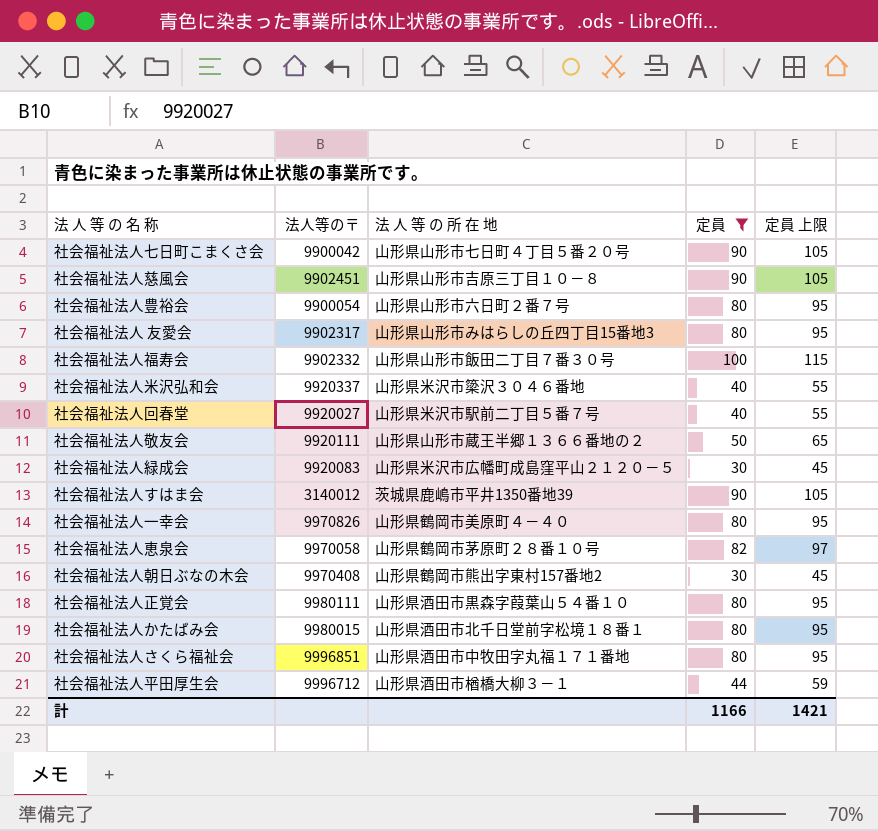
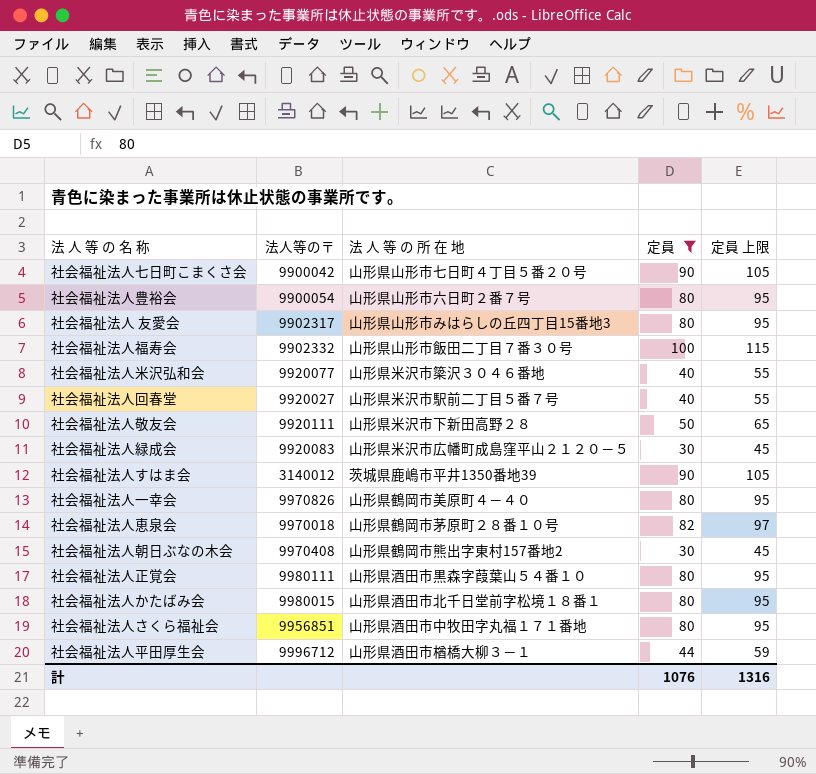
row 社会福祉法人慈風会: 9902451 | 山形県山形市吉原三丁目１０－８ | 90 | 105 -> none
社会福祉法人米沢弘和会 | 法人等の〒: 9920337 -> 9920077
社会福祉法人敬友会 | 法 人 等 の 所 在 地: 山形県山形市蔵王半郷１３６６番地の２ -> 山形県米沢市下新田高野２８
社会福祉法人恵泉会 | 法人等の〒: 9970058 -> 9970018
社会福祉法人さくら福祉会 | 法人等の〒: 9996851 -> 9956851
計 | 定員: 1166 -> 1076
計 | 定員 上限: 1421 -> 1316

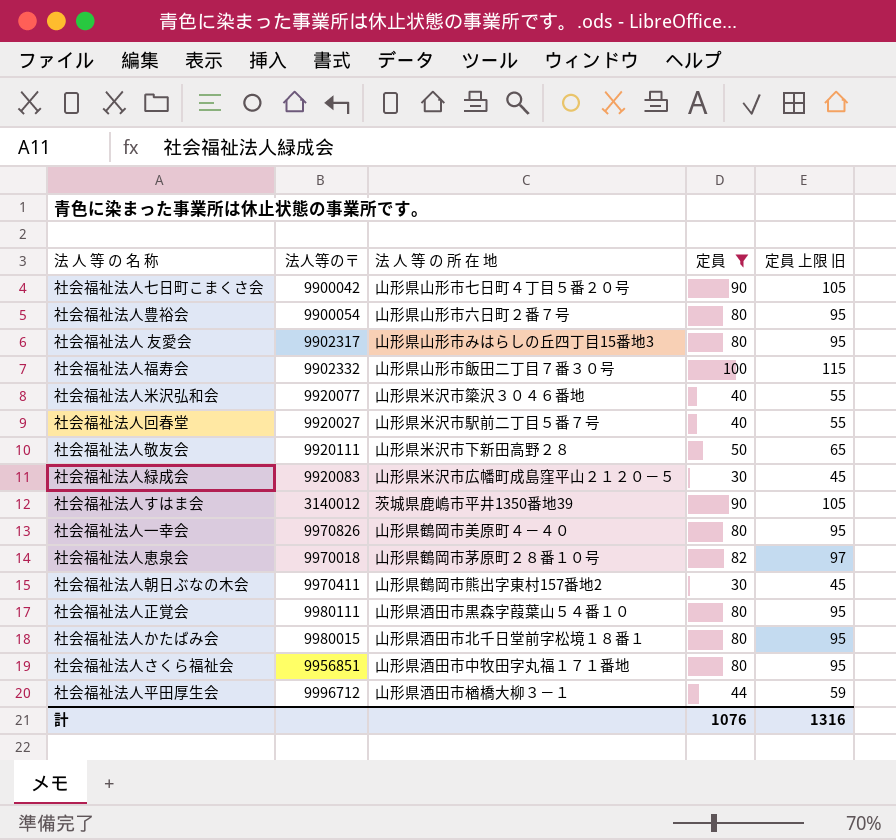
column name: 定員 上限 -> 定員 上限 旧
社会福祉法人朝日ぶなの木会 | 法人等の〒: 9970408 -> 9970411

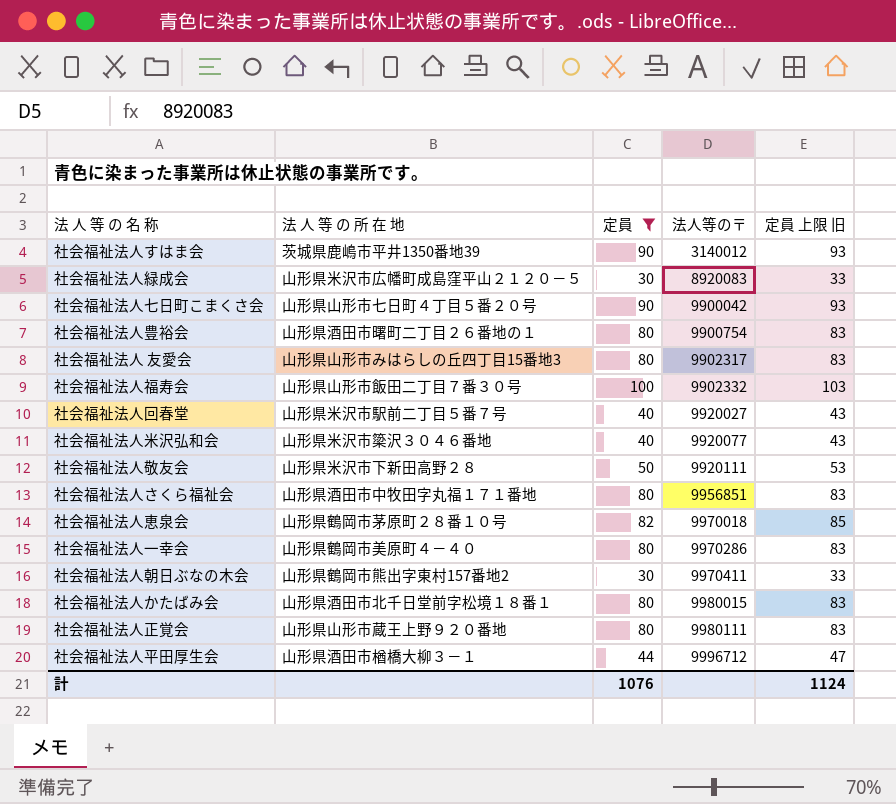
row order: none -> 法人等の〒 ascending
column 法人等の〒 | position: 2 -> 4
column 定員 上限 旧 | formula: [定員] + 15 -> [定員] + 3
社会福祉法人緑成会 | 法人等の〒: 9920083 -> 8920083
社会福祉法人豊裕会 | 法 人 等 の 所 在 地: 山形県山形市六日町２番７号 -> 山形県酒田市曙町二丁目２６番地の１
社会福祉法人豊裕会 | 法人等の〒: 9900054 -> 9900754
社会福祉法人一幸会 | 法人等の〒: 9970826 -> 9970286
社会福祉法人正覚会 | 法 人 等 の 所 在 地: 山形県酒田市黒森字葭葉山５４番１０ -> 山形県山形市蔵王上野９２０番地
計 | 定員 上限 旧: 1316 -> 1124

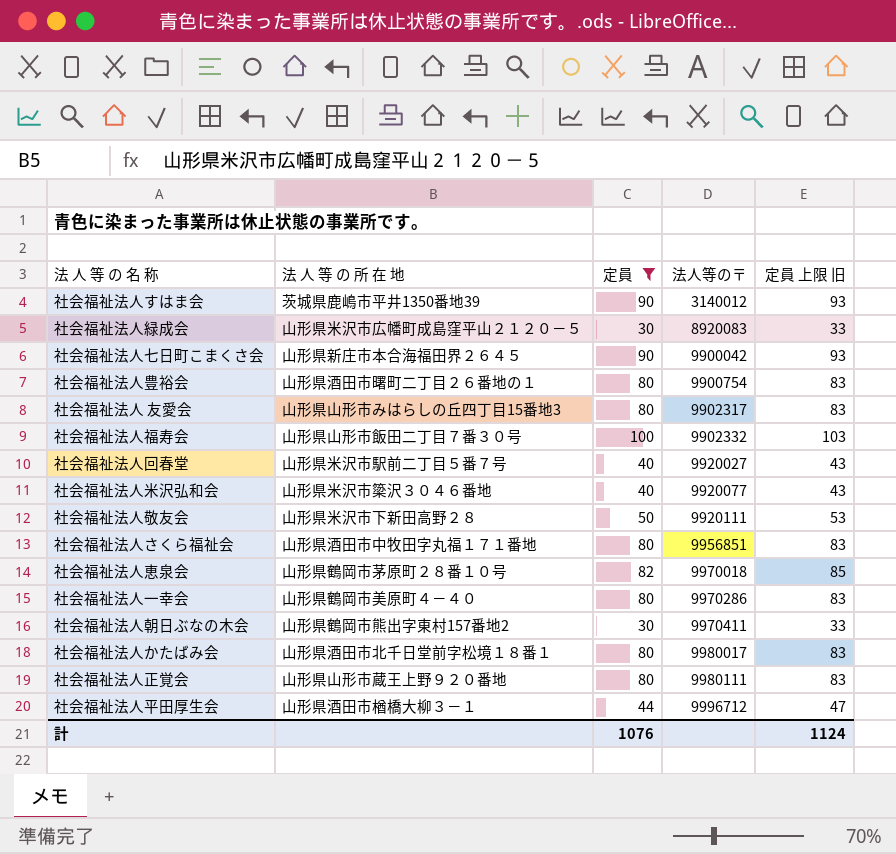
社会福祉法人七日町こまくさ会 | 法 人 等 の 所 在 地: 山形県山形市七日町４丁目５番２０号 -> 山形県新庄市本合海福田界２６４５
社会福祉法人かたばみ会 | 法人等の〒: 9980015 -> 9980017

